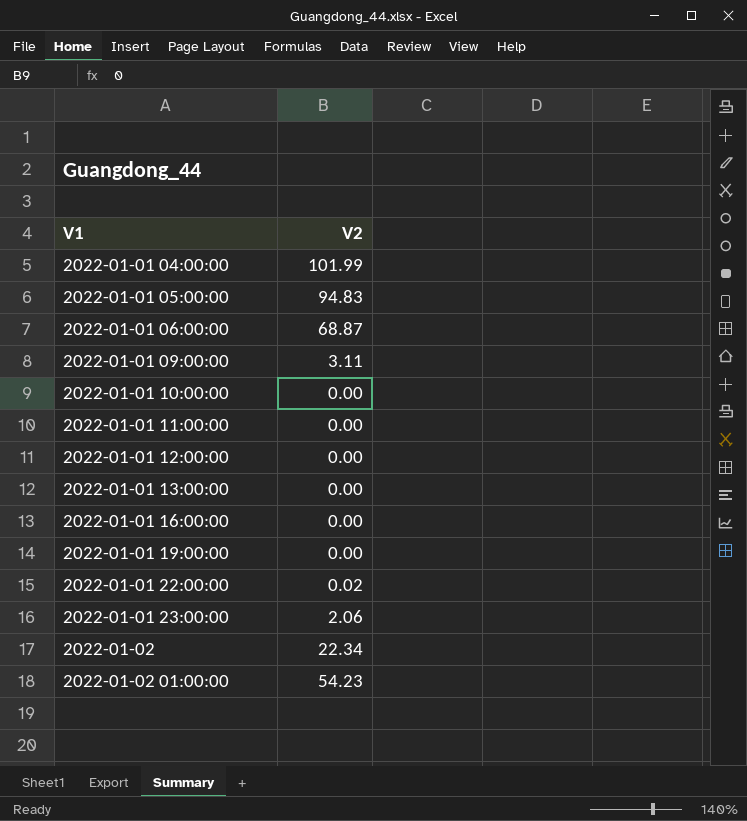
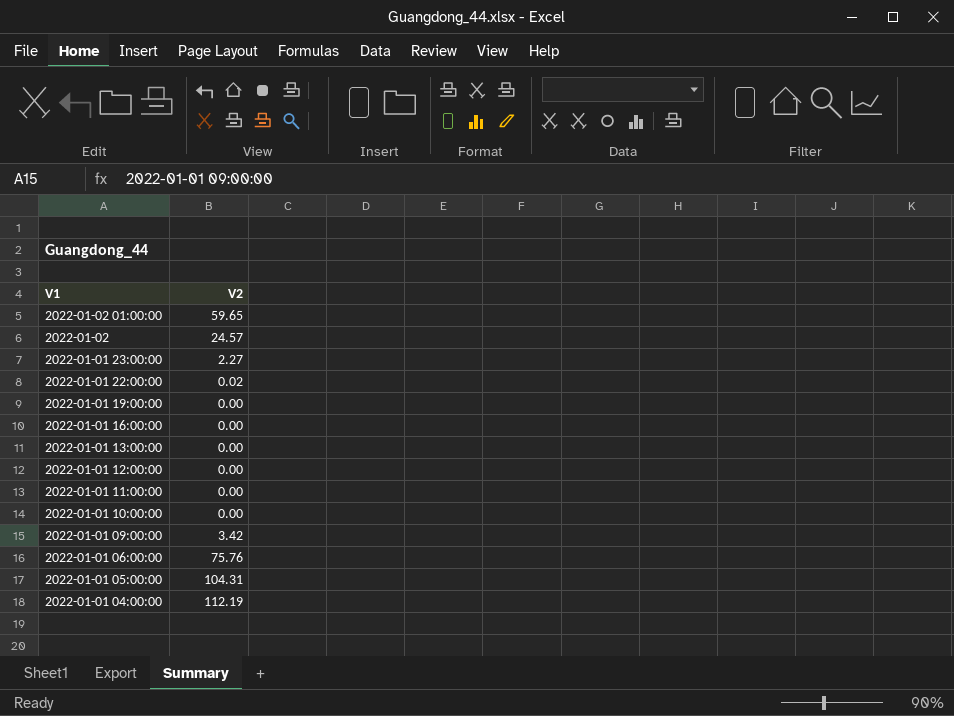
row order: V1 ascending -> V1 descending
2022-01-02 01:00:00 | V2: 54.23 -> 59.65
2022-01-02 | V2: 22.34 -> 24.57
2022-01-01 23:00:00 | V2: 2.06 -> 2.27
2022-01-01 09:00:00 | V2: 3.11 -> 3.42
2022-01-01 06:00:00 | V2: 68.87 -> 75.76
2022-01-01 05:00:00 | V2: 94.83 -> 104.31
2022-01-01 04:00:00 | V2: 101.99 -> 112.19

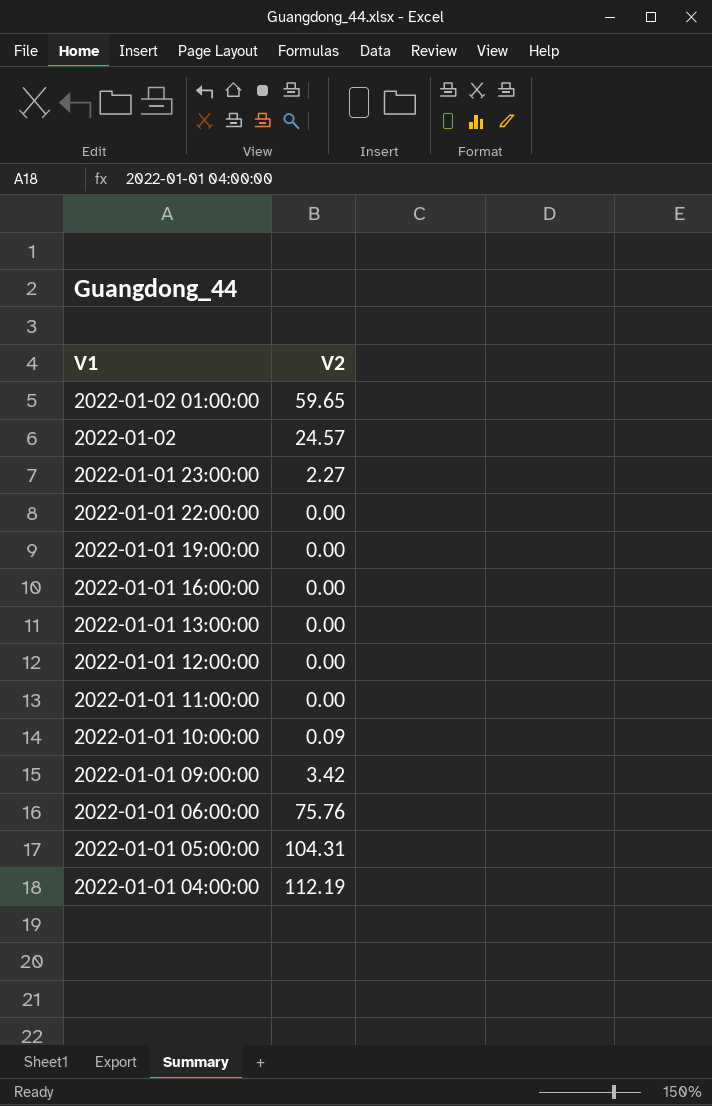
2022-01-01 22:00:00 | V2: 0.02 -> 0.00
2022-01-01 10:00:00 | V2: 0.00 -> 0.09

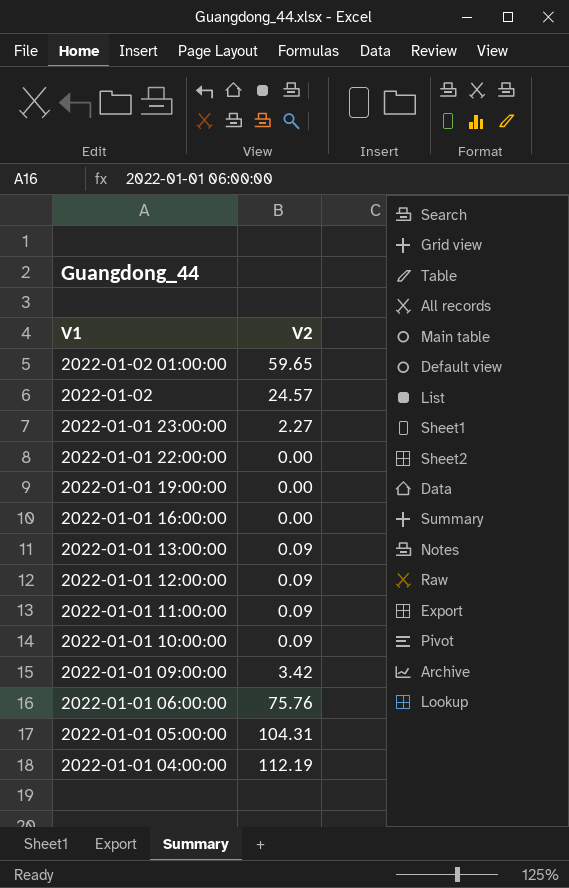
2022-01-01 13:00:00 | V2: 0.00 -> 0.09
2022-01-01 12:00:00 | V2: 0.00 -> 0.09
2022-01-01 11:00:00 | V2: 0.00 -> 0.09

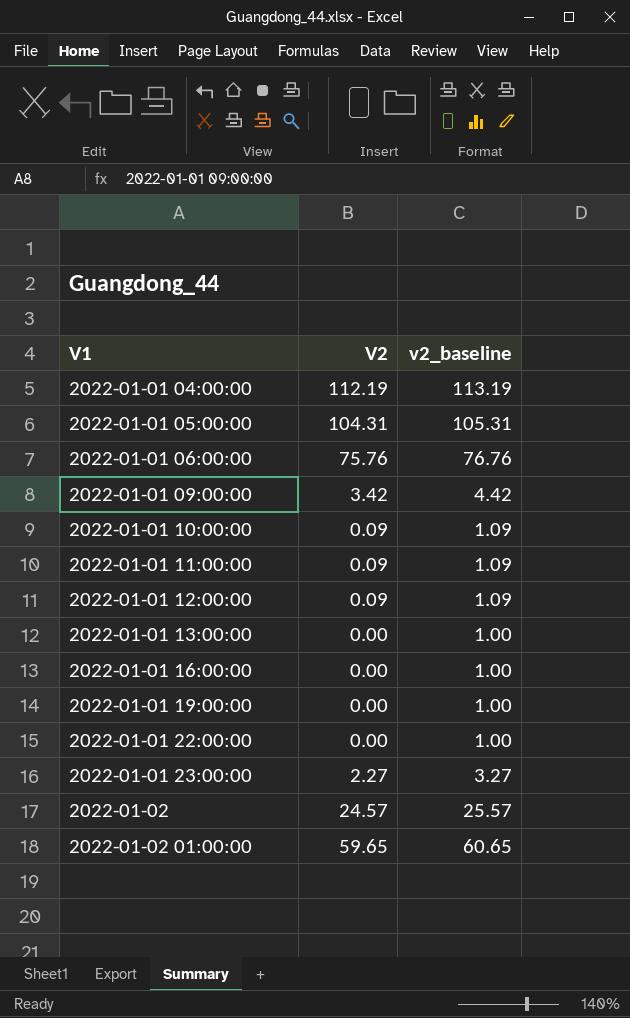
row order: V1 descending -> V1 ascending
column v2_baseline | formula: none -> [V2] + 1
2022-01-01 13:00:00 | V2: 0.09 -> 0.00

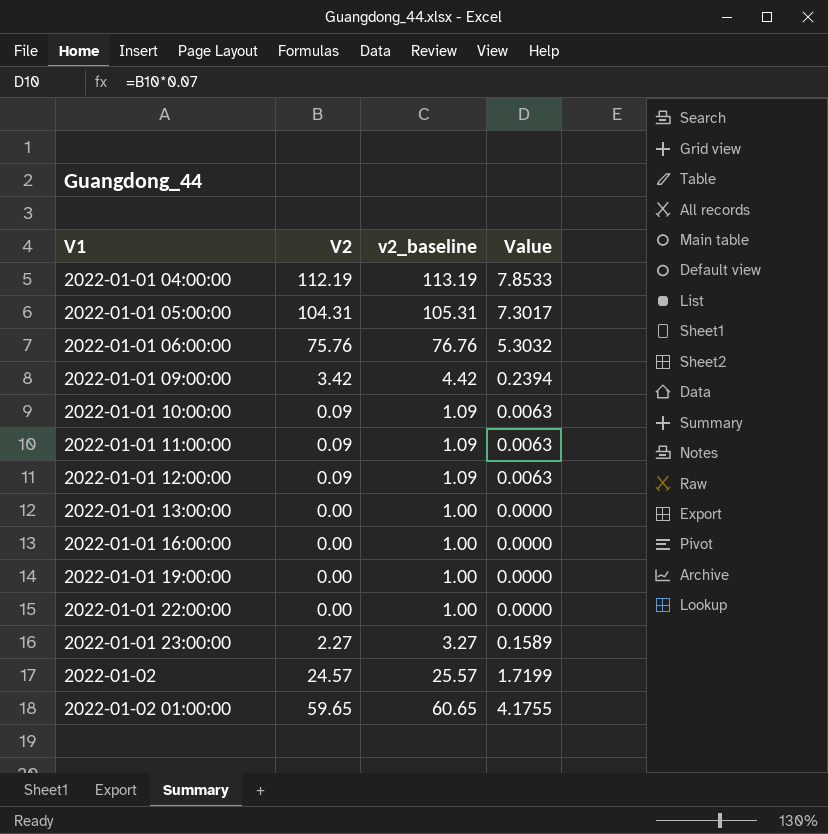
column Value | formula: none -> [V2] * 0.07

